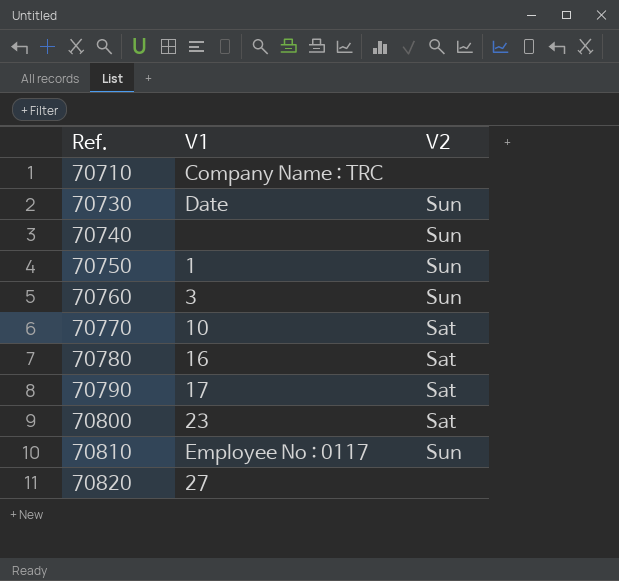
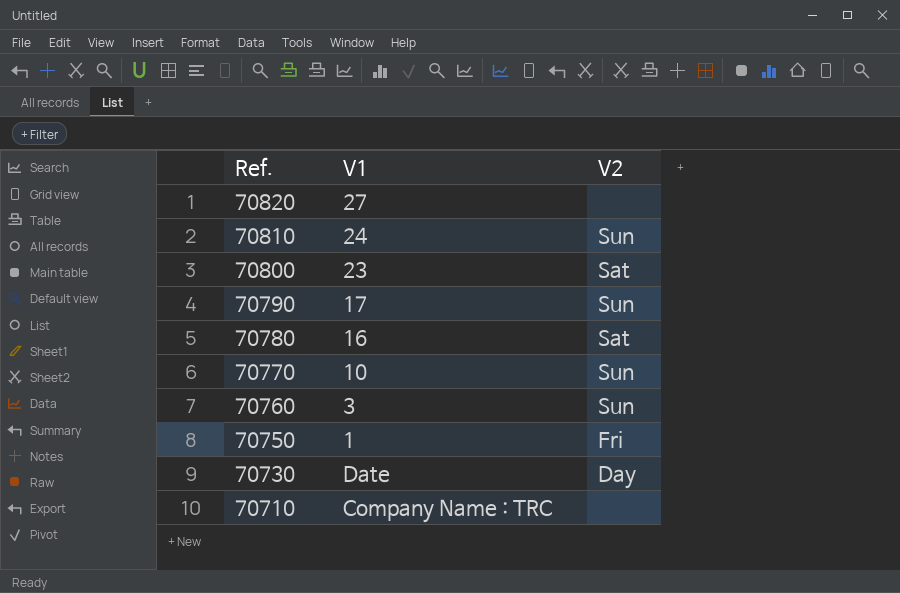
row order: Ref. ascending -> Ref. descending
row 70740: none | Sun -> none
70810 | V1: Employee No : 0117 -> 24
70790 | V2: Sat -> Sun
70770 | V2: Sat -> Sun
70750 | V2: Sun -> Fri
70730 | V2: Sun -> Day

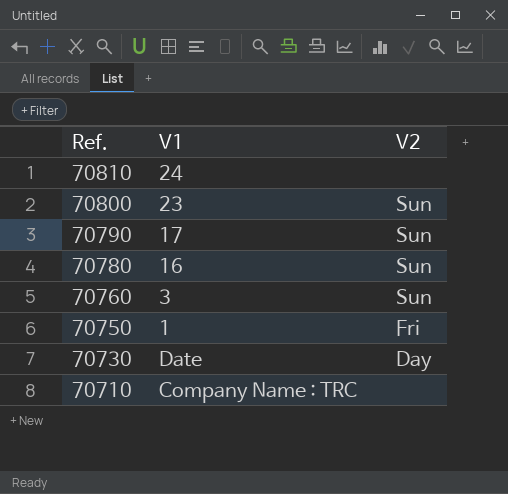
row 70820: 27 | none -> none
row 70770: 10 | Sun -> none
70810 | V2: Sun -> none
70800 | V2: Sat -> Sun
70780 | V2: Sat -> Sun

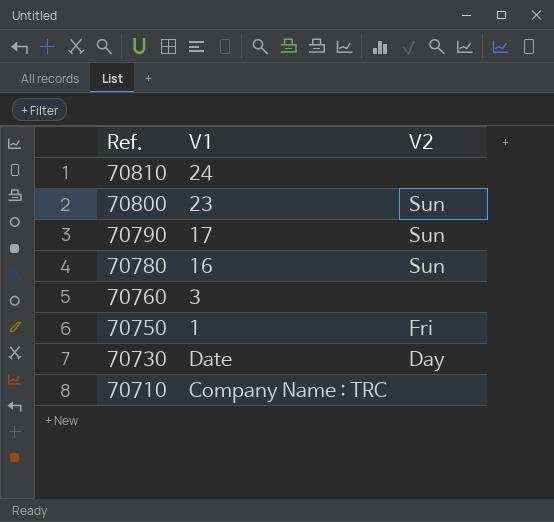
70760 | V2: Sun -> none

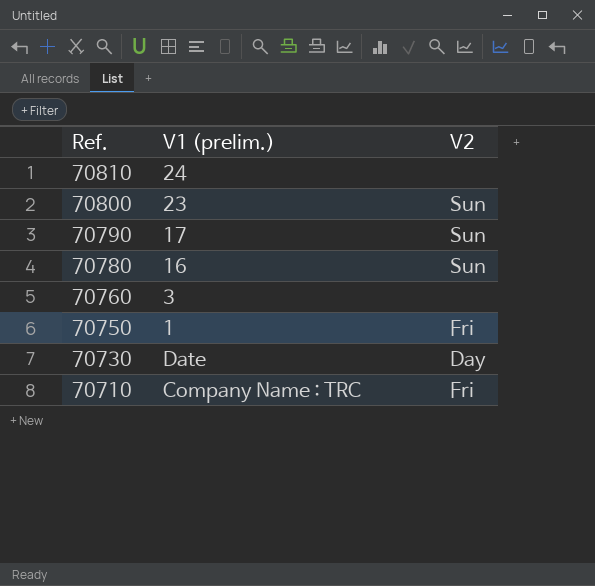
column name: V1 -> V1 (prelim.)
70710 | V2: none -> Fri

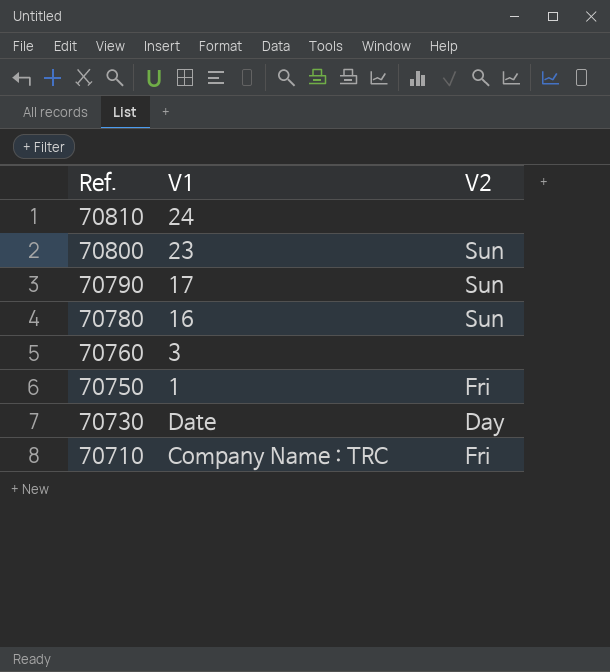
column name: V1 (prelim.) -> V1

